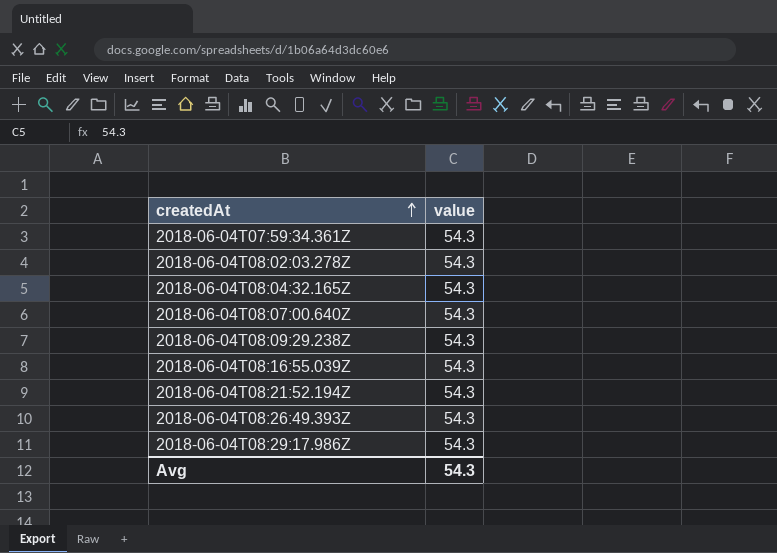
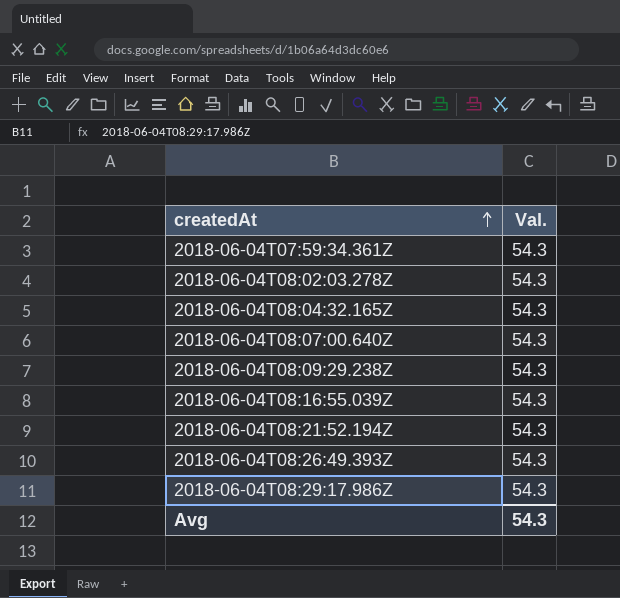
column name: value -> Val.

